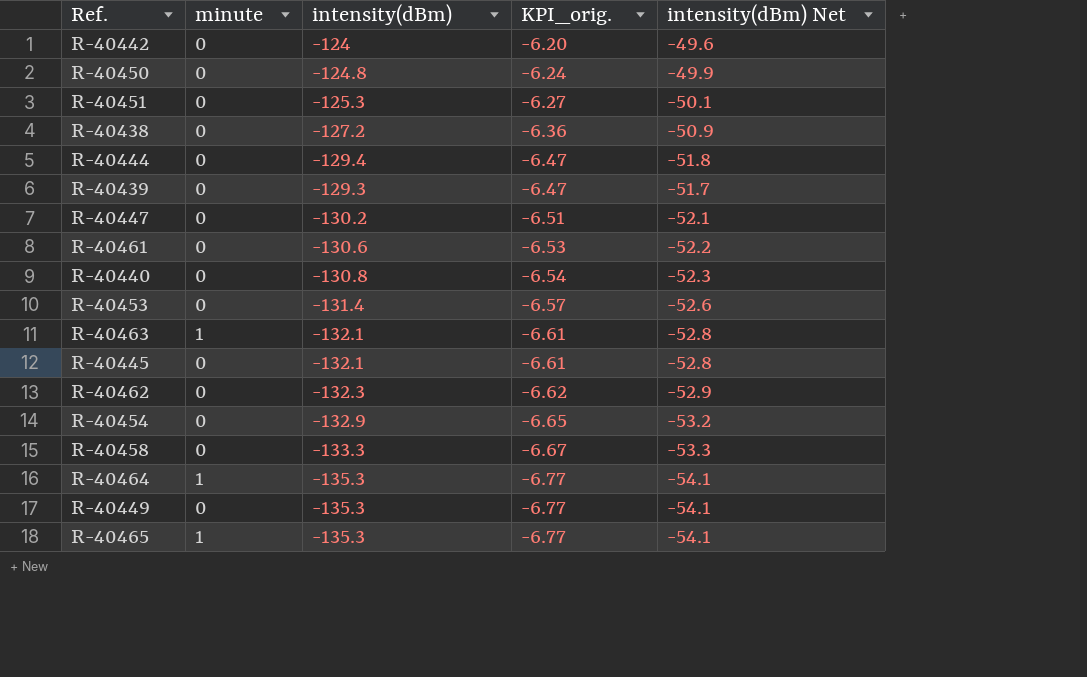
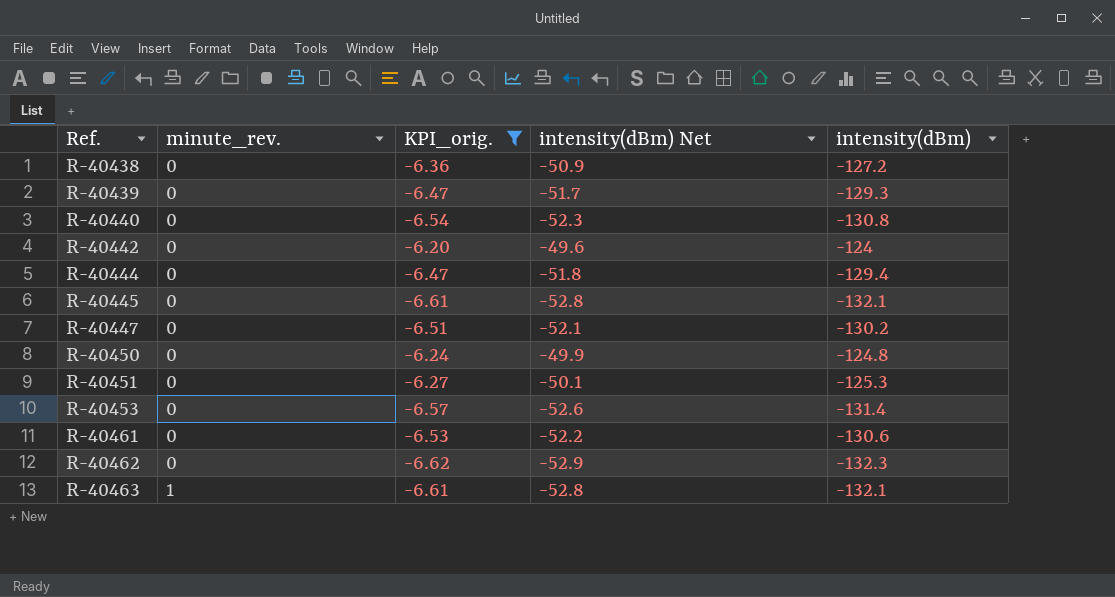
filter: none -> KPI_orig. >= -6.62
row order: KPI_orig. descending -> Ref. ascending
column name: minute -> minute_rev.
column intensity(dBm) | position: 3 -> 5

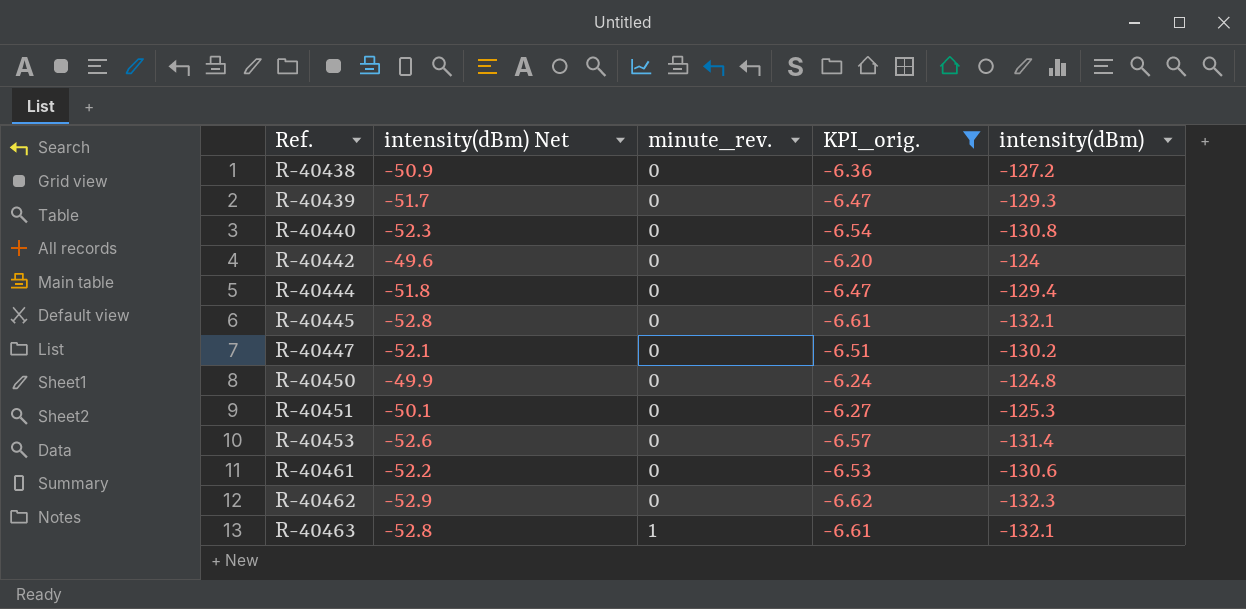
column intensity(dBm) Net | position: 4 -> 2

